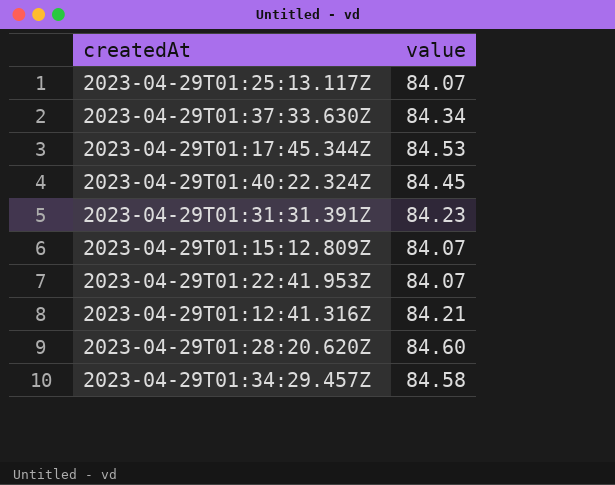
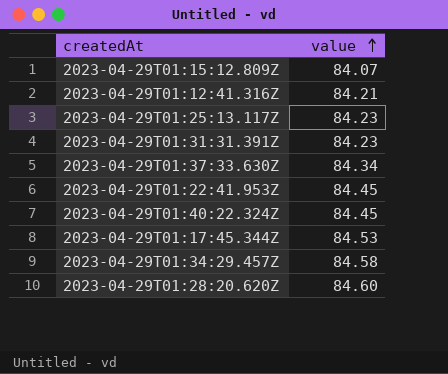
row order: none -> value ascending
2023-04-29T01:25:13.117Z | value: 84.07 -> 84.23
2023-04-29T01:22:41.953Z | value: 84.07 -> 84.45

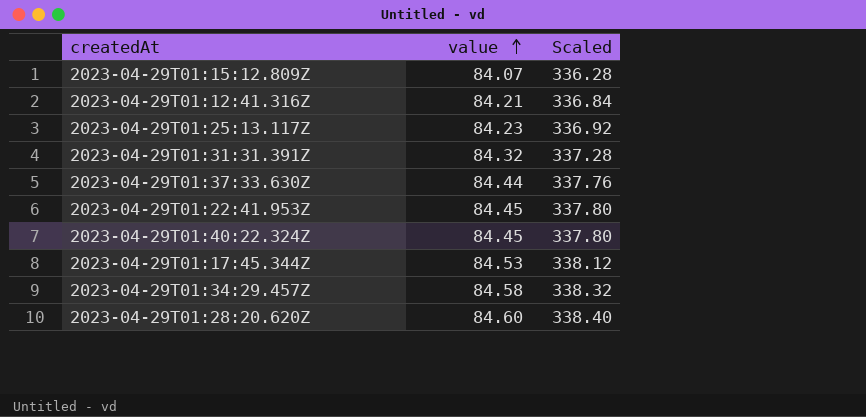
column Scaled | formula: none -> [value] * 4
2023-04-29T01:31:31.391Z | value: 84.23 -> 84.32
2023-04-29T01:37:33.630Z | value: 84.34 -> 84.44

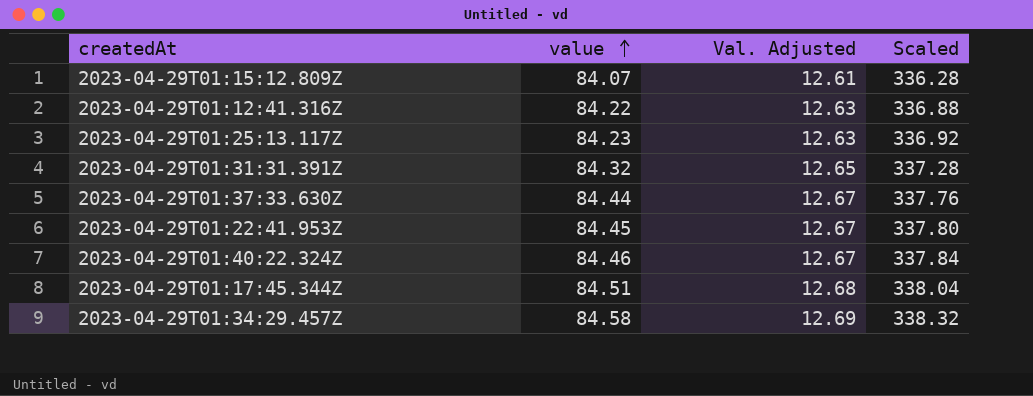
column Val. Adjusted | formula: none -> [value] * 0.15
row 2023-04-29T01:28:20.620Z: 84.60 | 338.40 -> none
2023-04-29T01:12:41.316Z | value: 84.21 -> 84.22
2023-04-29T01:12:41.316Z | Scaled: 336.84 -> 336.88
2023-04-29T01:40:22.324Z | value: 84.45 -> 84.46
2023-04-29T01:40:22.324Z | Scaled: 337.80 -> 337.84
2023-04-29T01:17:45.344Z | value: 84.53 -> 84.51
2023-04-29T01:17:45.344Z | Scaled: 338.12 -> 338.04

